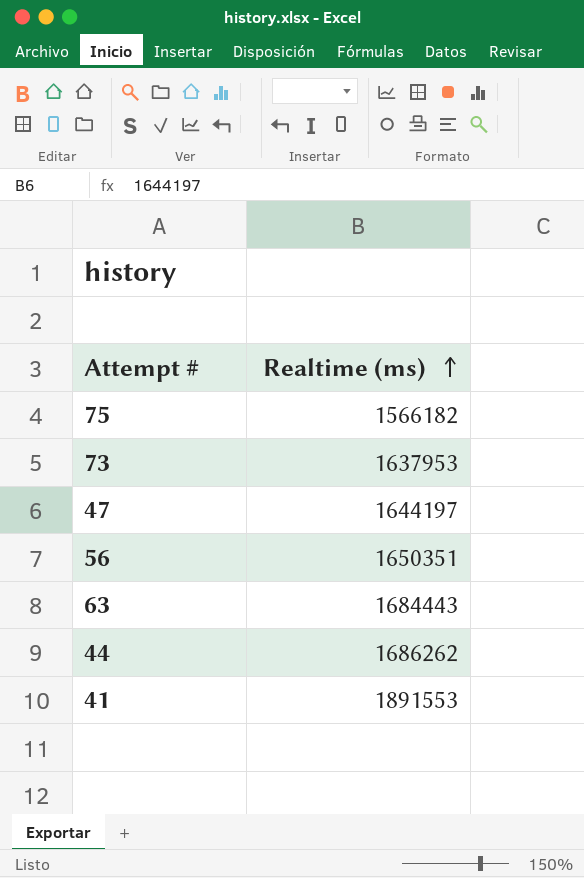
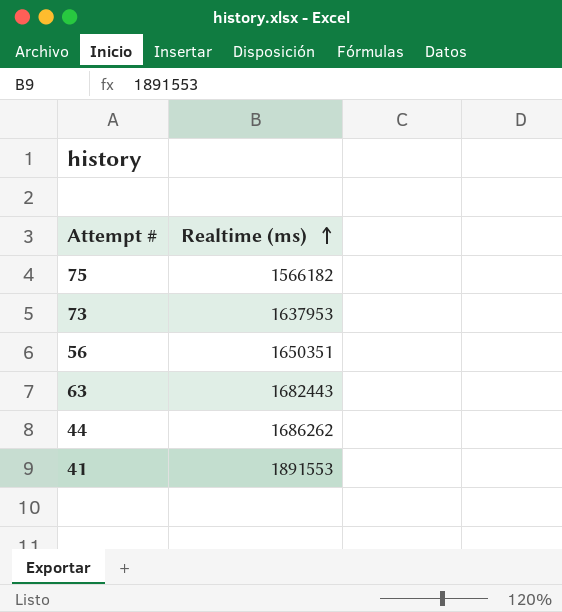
row 47: 1644197 -> none
63 | Realtime (ms): 1684443 -> 1682443

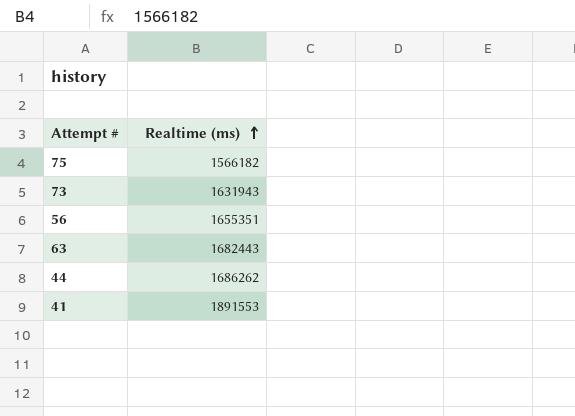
73 | Realtime (ms): 1637953 -> 1631943
56 | Realtime (ms): 1650351 -> 1655351

